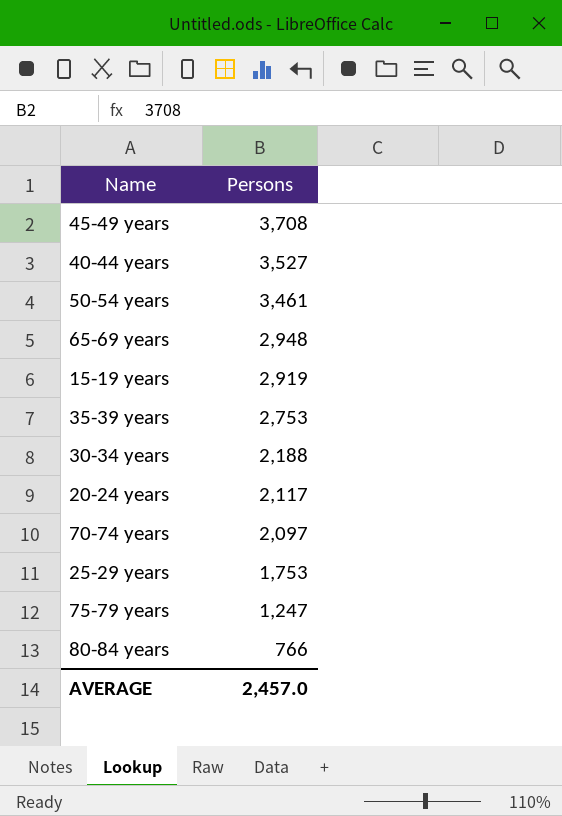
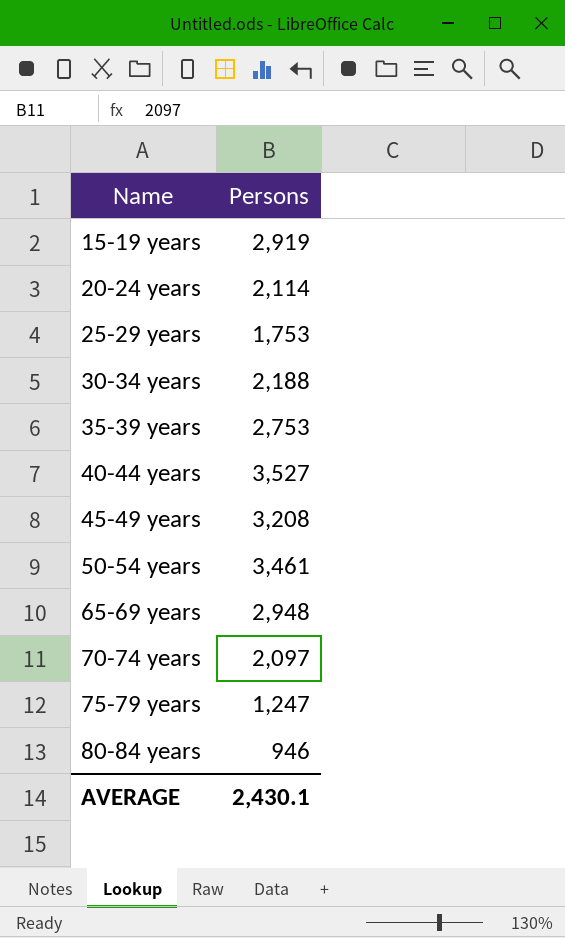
row order: Persons descending -> Name ascending
20-24 years | Persons: 2,117 -> 2,114
45-49 years | Persons: 3,708 -> 3,208
80-84 years | Persons: 766 -> 946
AVERAGE | Persons: 2,457.0 -> 2,430.1

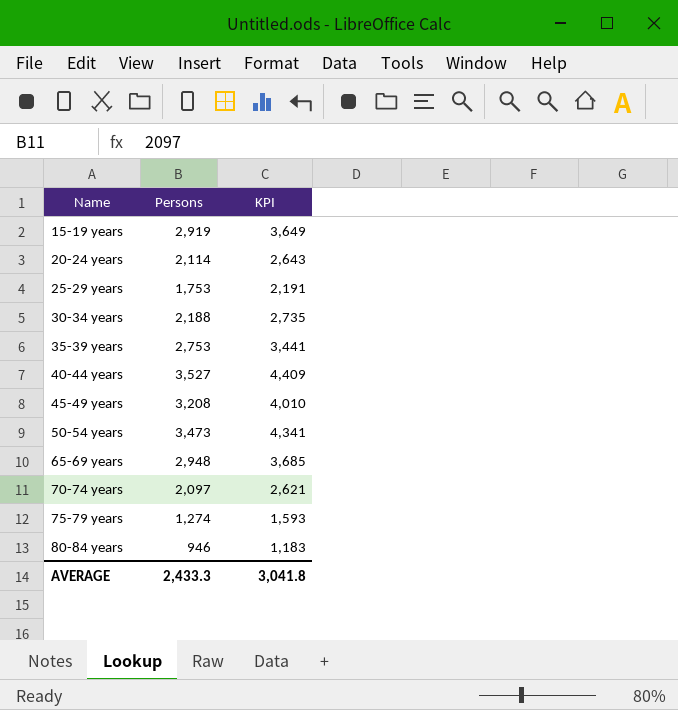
column KPI | formula: none -> [Persons] * 1.25
50-54 years | Persons: 3,461 -> 3,473
75-79 years | Persons: 1,247 -> 1,274
AVERAGE | Persons: 2,430.1 -> 2,433.3

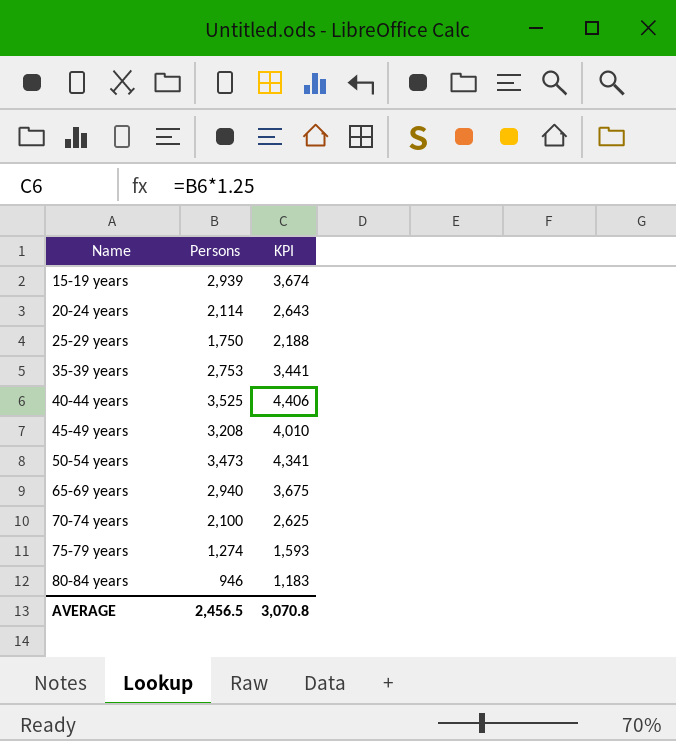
row 30-34 years: 2,188 | 2,735 -> none
15-19 years | Persons: 2,919 -> 2,939
15-19 years | KPI: 3,649 -> 3,674
25-29 years | Persons: 1,753 -> 1,750
25-29 years | KPI: 2,191 -> 2,188
40-44 years | Persons: 3,527 -> 3,525
40-44 years | KPI: 4,409 -> 4,406
65-69 years | Persons: 2,948 -> 2,940
65-69 years | KPI: 3,685 -> 3,675
70-74 years | Persons: 2,097 -> 2,100
70-74 years | KPI: 2,621 -> 2,625
AVERAGE | Persons: 2,433.3 -> 2,456.5
AVERAGE | KPI: 3,041.8 -> 3,070.8

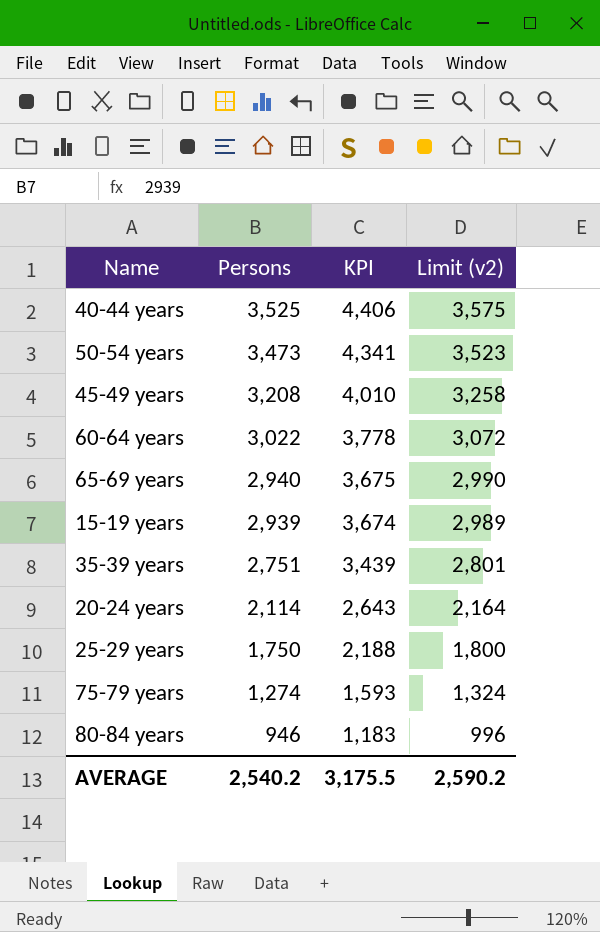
row order: Name ascending -> Persons descending
column Limit (v2) | formula: none -> [Persons] + 50
row 70-74 years: 2,100 | 2,625 -> none
row 60-64 years: none -> 3,022 | 3,778 | 3,072
35-39 years | Persons: 2,753 -> 2,751
35-39 years | KPI: 3,441 -> 3,439
AVERAGE | Persons: 2,456.5 -> 2,540.2
AVERAGE | KPI: 3,070.8 -> 3,175.5

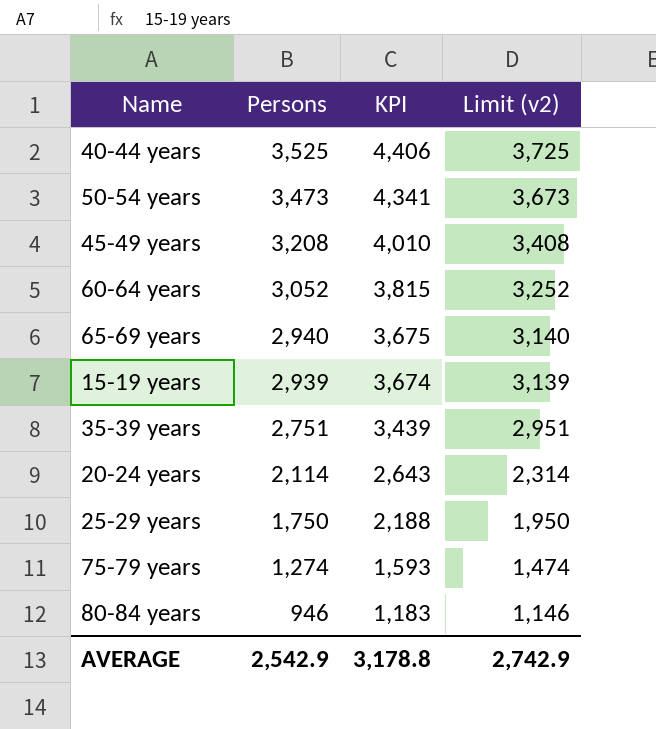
column Limit (v2) | formula: [Persons] + 50 -> [Persons] + 200
60-64 years | Persons: 3,022 -> 3,052
60-64 years | KPI: 3,778 -> 3,815
AVERAGE | Persons: 2,540.2 -> 2,542.9
AVERAGE | KPI: 3,175.5 -> 3,178.8
AVERAGE | Limit (v2): 2,590.2 -> 2,742.9

